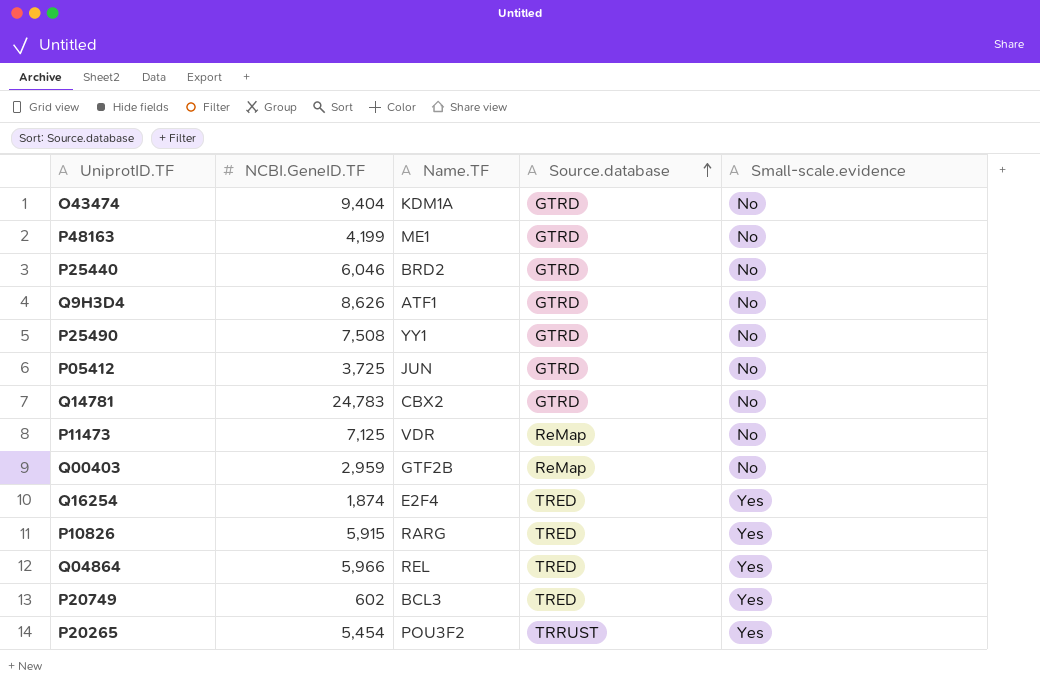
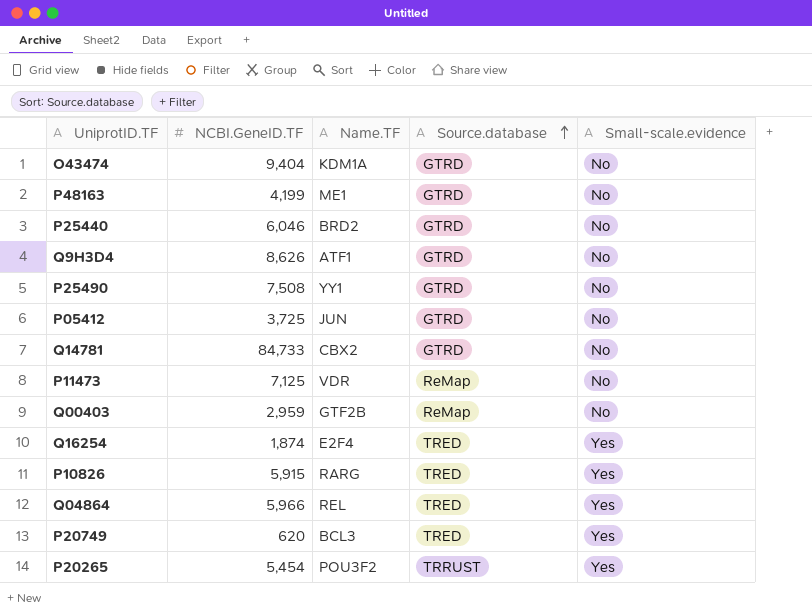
Q14781 | NCBI.GeneID.TF: 24,783 -> 84,733
P20749 | NCBI.GeneID.TF: 602 -> 620

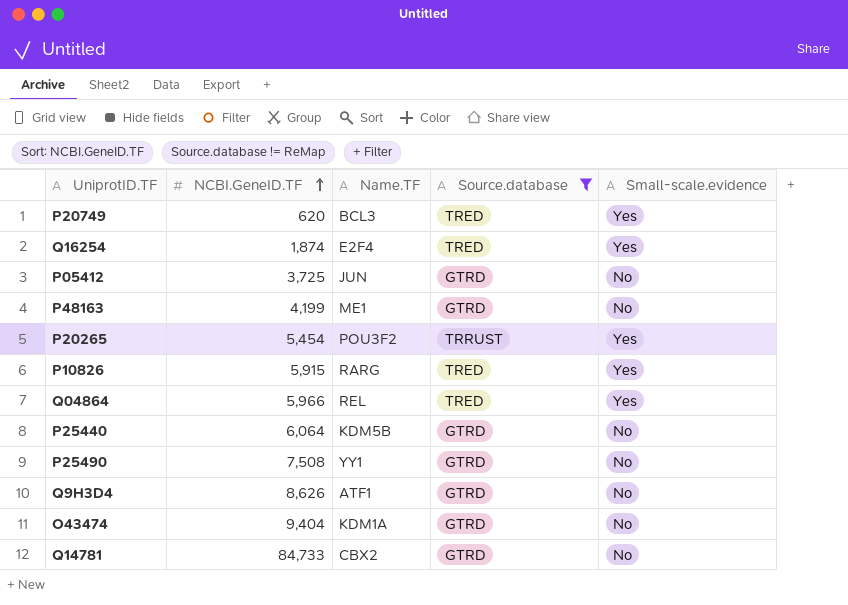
filter: none -> Source.database != ReMap
row order: Source.database ascending -> NCBI.GeneID.TF ascending
P25440 | NCBI.GeneID.TF: 6,046 -> 6,064
P25440 | Name.TF: BRD2 -> KDM5B

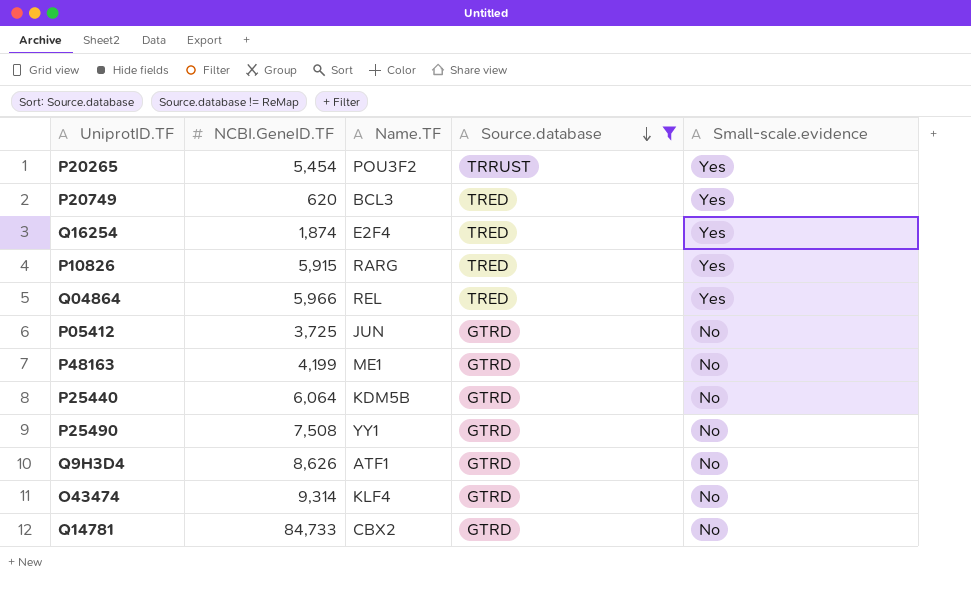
row order: NCBI.GeneID.TF ascending -> Source.database descending
O43474 | NCBI.GeneID.TF: 9,404 -> 9,314
O43474 | Name.TF: KDM1A -> KLF4

